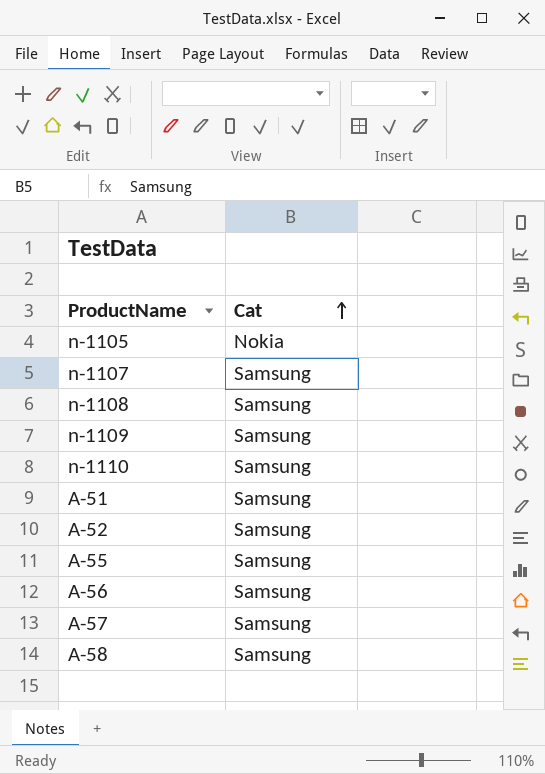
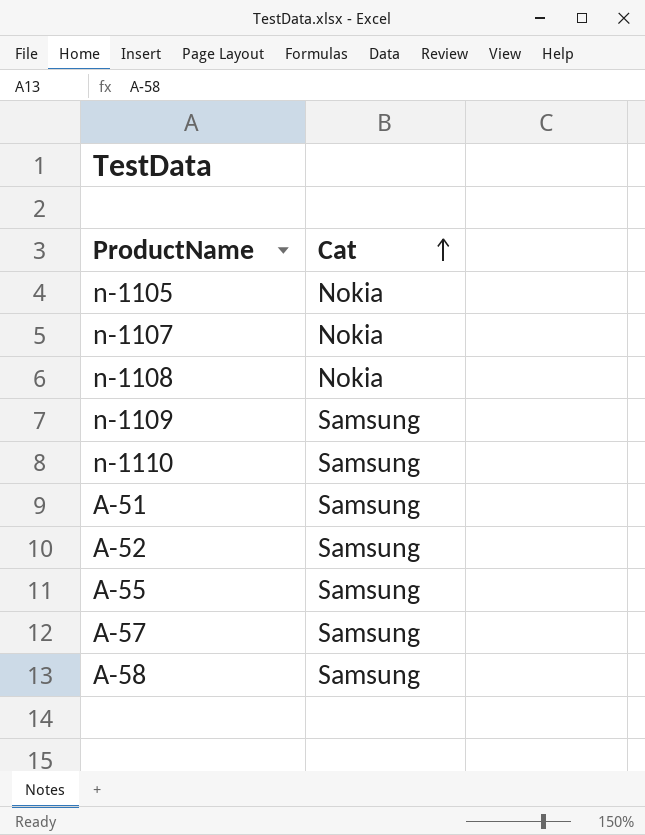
row A-56: Samsung -> none
n-1107 | Cat: Samsung -> Nokia
n-1108 | Cat: Samsung -> Nokia

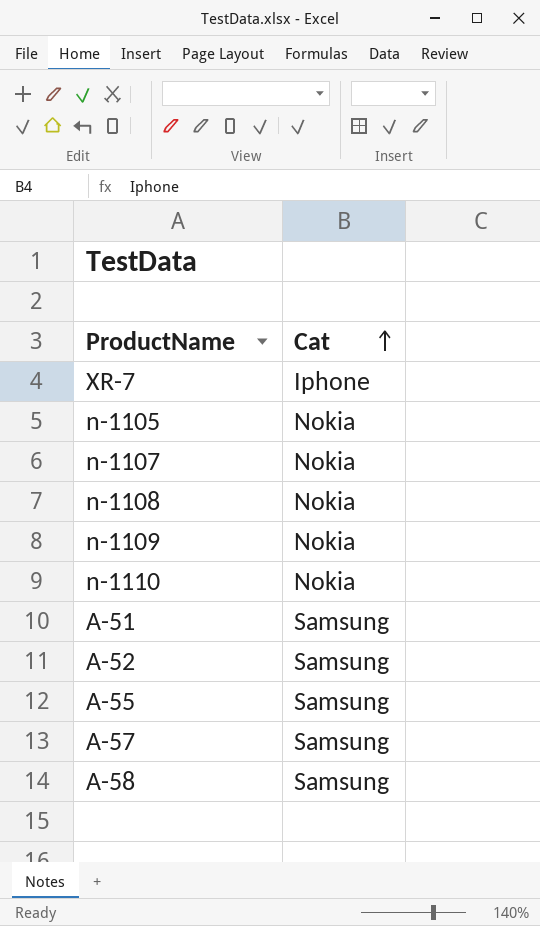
row XR-7: none -> Iphone
n-1109 | Cat: Samsung -> Nokia
n-1110 | Cat: Samsung -> Nokia

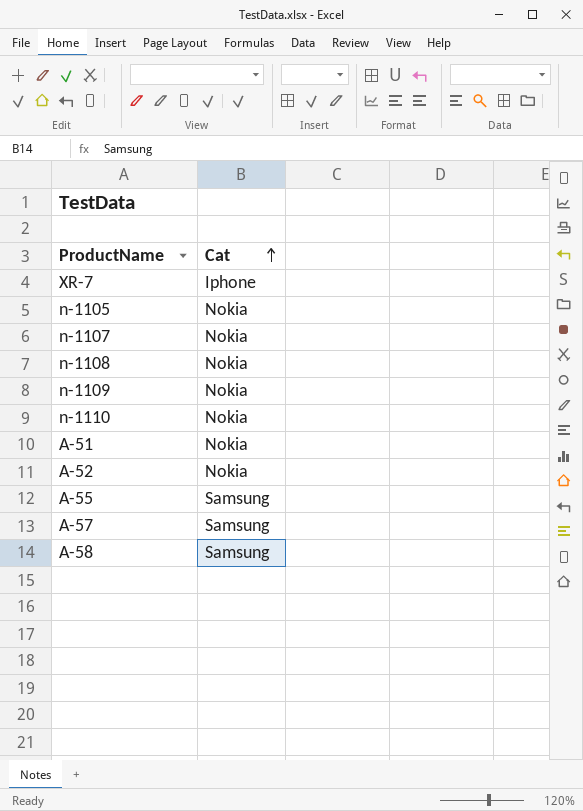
A-51 | Cat: Samsung -> Nokia
A-52 | Cat: Samsung -> Nokia

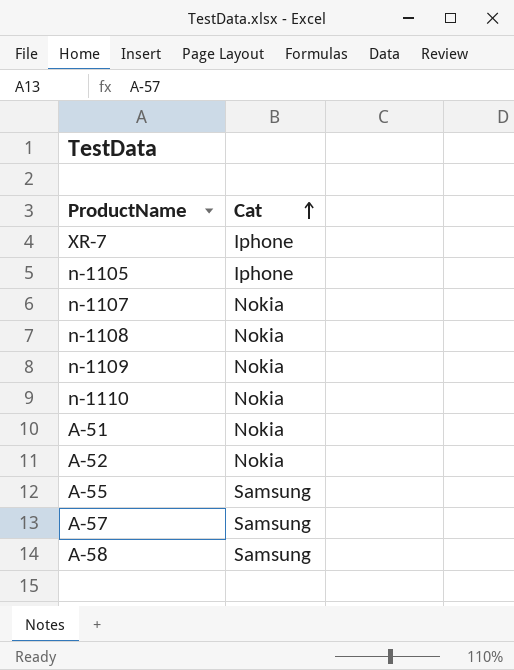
n-1105 | Cat: Nokia -> Iphone

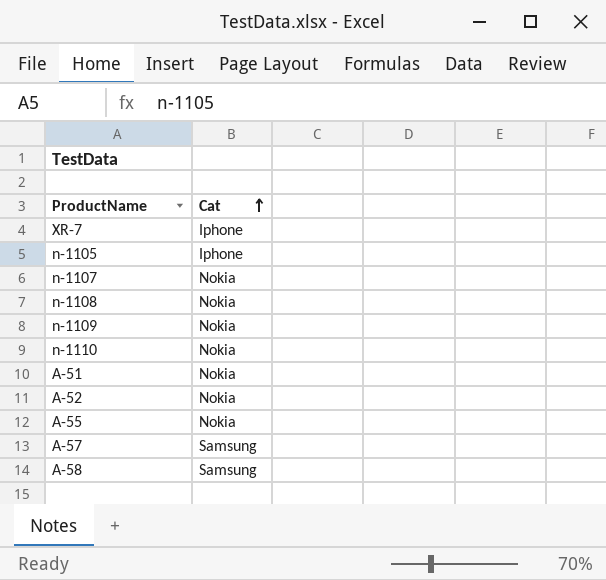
A-55 | Cat: Samsung -> Nokia

